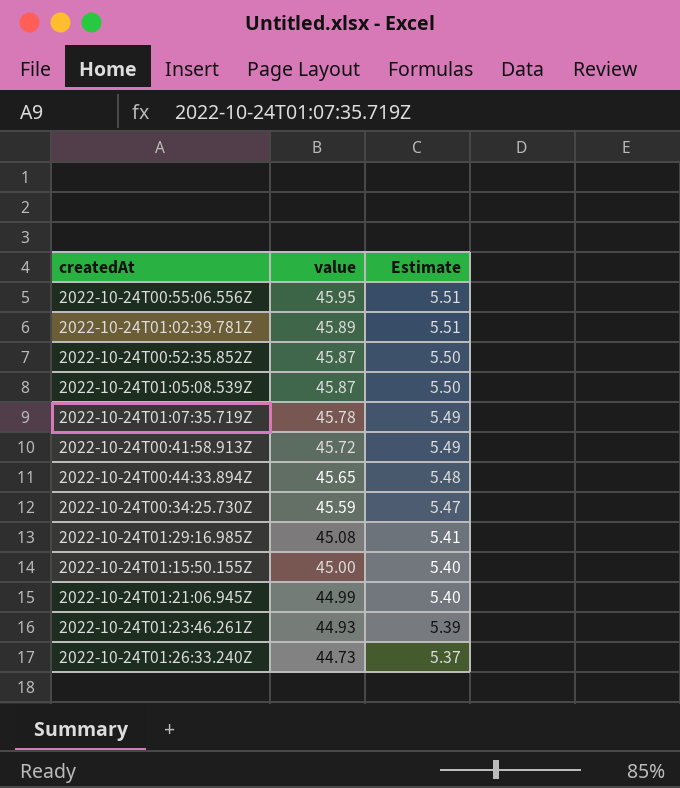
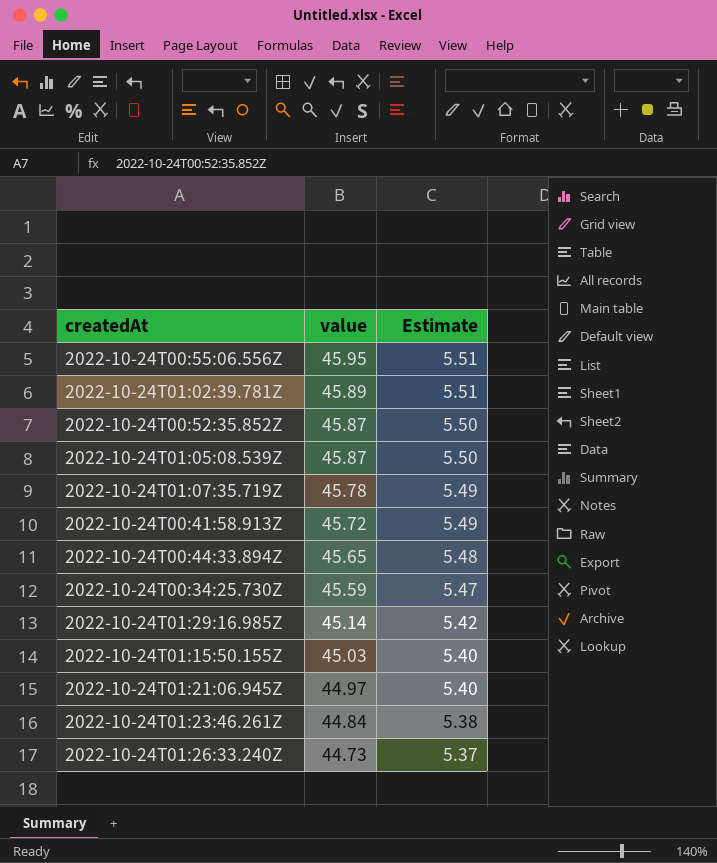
2022-10-24T01:29:16.985Z | value: 45.08 -> 45.14
2022-10-24T01:29:16.985Z | Estimate: 5.41 -> 5.42
2022-10-24T01:15:50.155Z | value: 45.00 -> 45.03
2022-10-24T01:21:06.945Z | value: 44.99 -> 44.97
2022-10-24T01:23:46.261Z | value: 44.93 -> 44.84
2022-10-24T01:23:46.261Z | Estimate: 5.39 -> 5.38

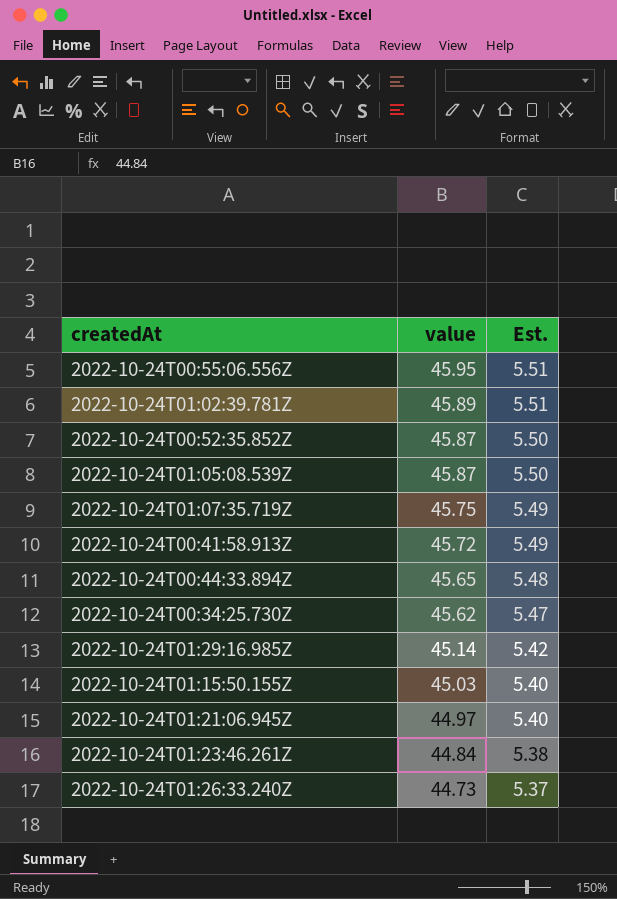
column name: Estimate -> Est.
2022-10-24T01:07:35.719Z | value: 45.78 -> 45.75
2022-10-24T00:34:25.730Z | value: 45.59 -> 45.62

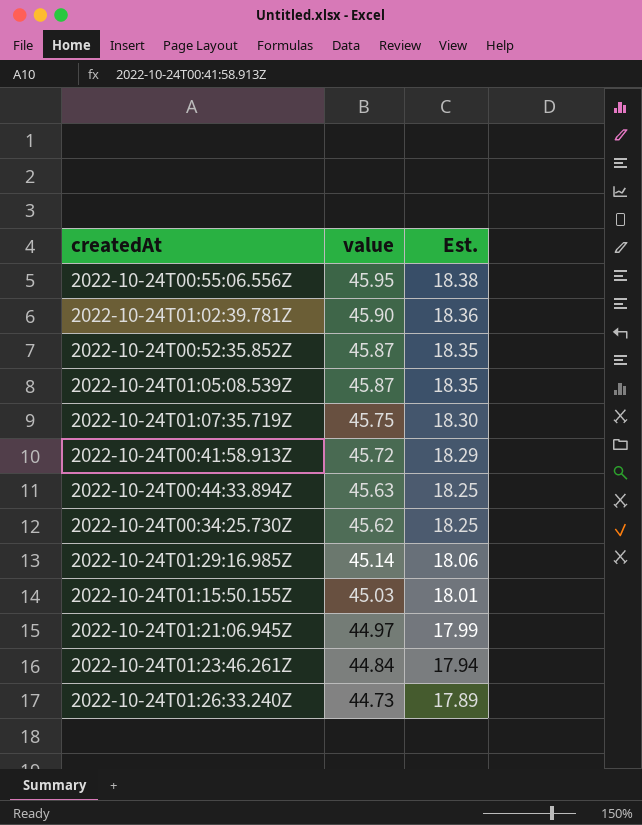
column Est. | formula: [value] * 0.12 -> [value] * 0.4
2022-10-24T01:02:39.781Z | value: 45.89 -> 45.90
2022-10-24T00:44:33.894Z | value: 45.65 -> 45.63

